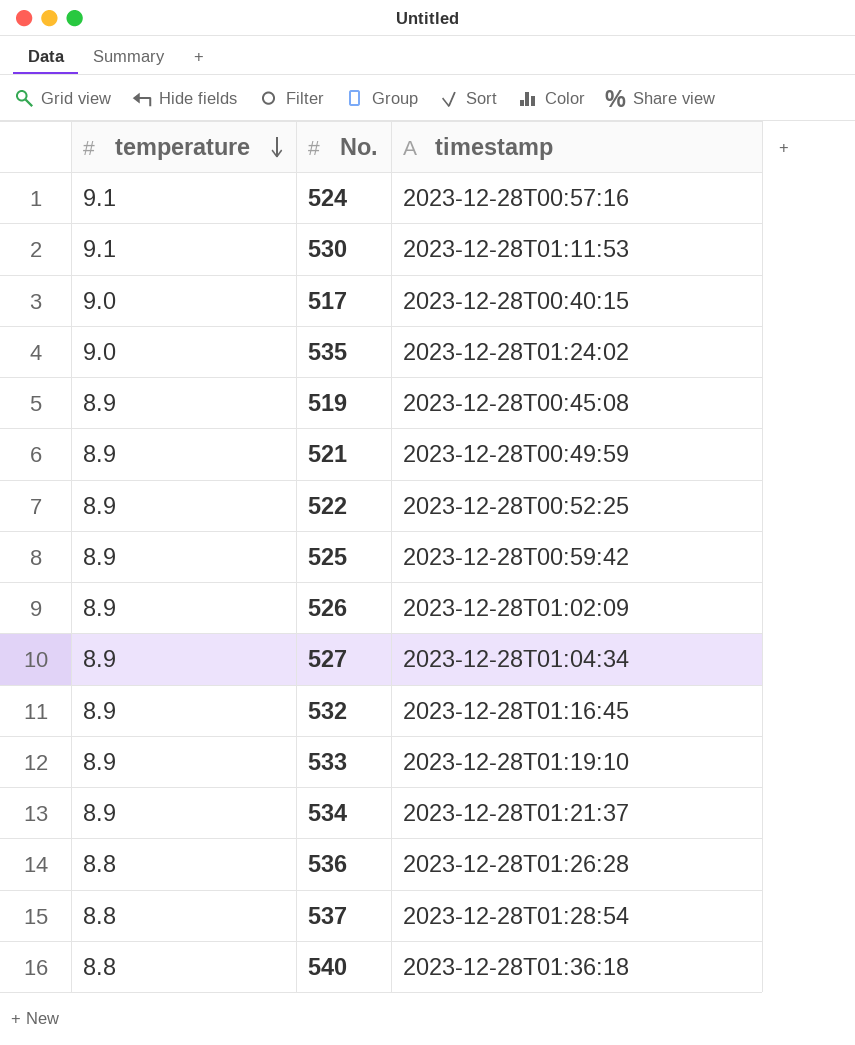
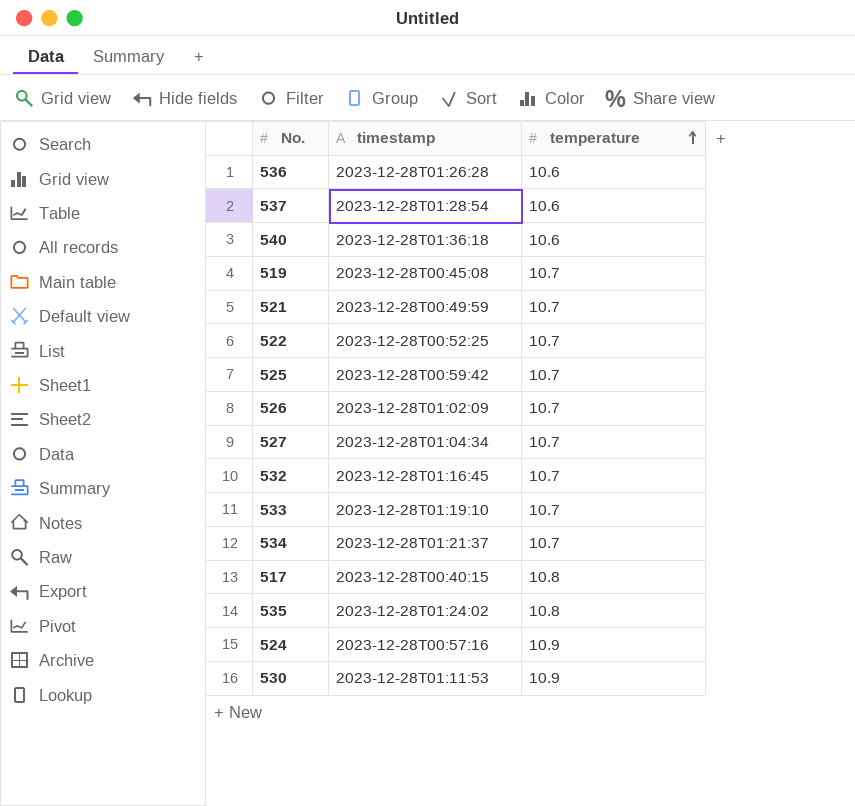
row order: temperature descending -> temperature ascending
column temperature | position: 1 -> 3
536 | temperature: 8.8 -> 10.6
537 | temperature: 8.8 -> 10.6
540 | temperature: 8.8 -> 10.6
519 | temperature: 8.9 -> 10.7
521 | temperature: 8.9 -> 10.7
522 | temperature: 8.9 -> 10.7
525 | temperature: 8.9 -> 10.7
526 | temperature: 8.9 -> 10.7
527 | temperature: 8.9 -> 10.7
532 | temperature: 8.9 -> 10.7
533 | temperature: 8.9 -> 10.7
534 | temperature: 8.9 -> 10.7
517 | temperature: 9.0 -> 10.8
535 | temperature: 9.0 -> 10.8
524 | temperature: 9.1 -> 10.9
530 | temperature: 9.1 -> 10.9

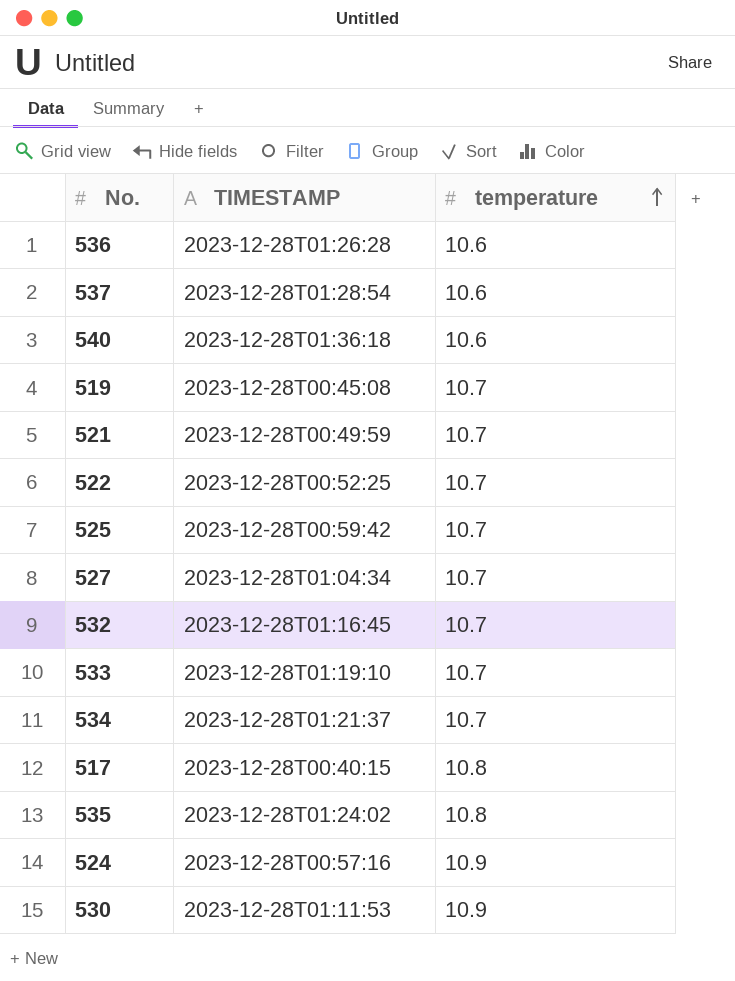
column name: timestamp -> TIMESTAMP
row 526: 2023-12-28T01:02:09 | 10.7 -> none

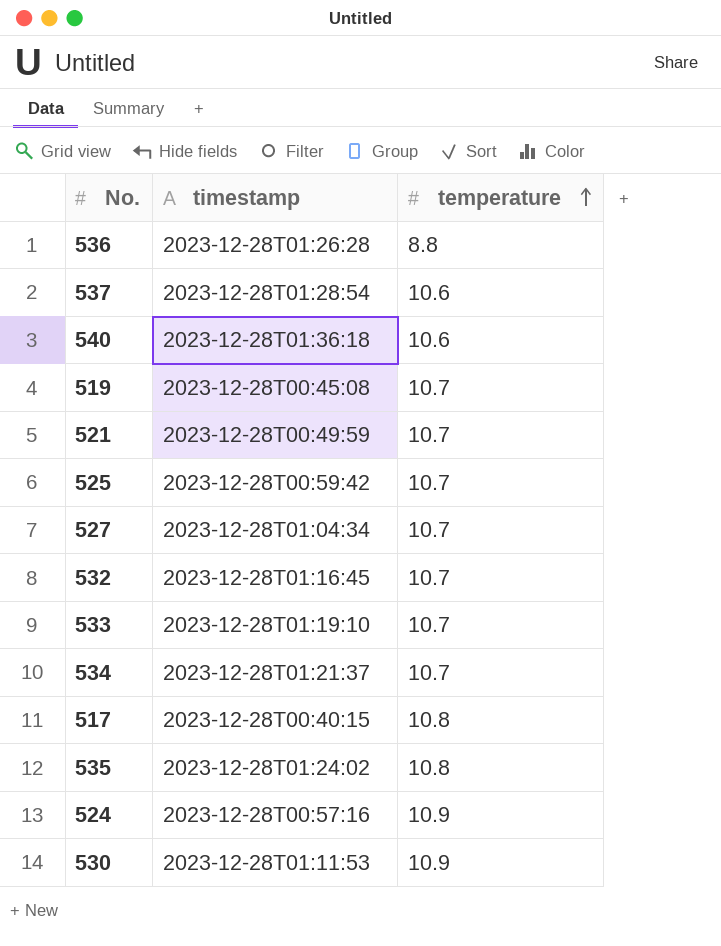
column name: TIMESTAMP -> timestamp
row 522: 2023-12-28T00:52:25 | 10.7 -> none
536 | temperature: 10.6 -> 8.8

